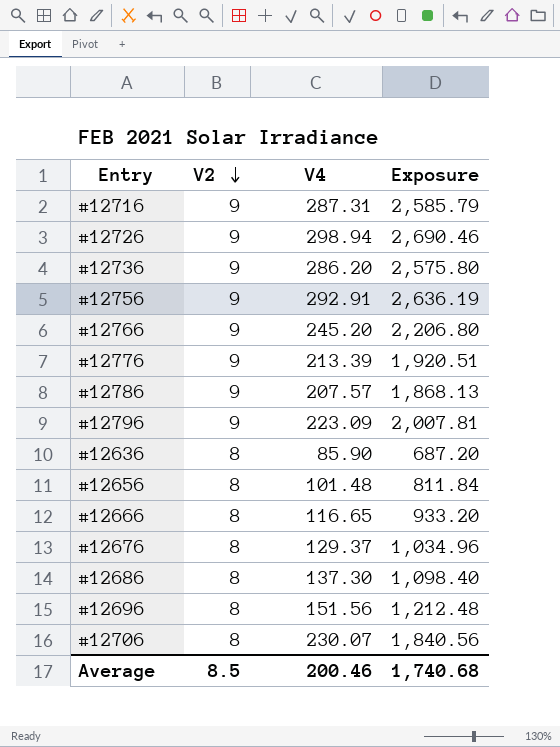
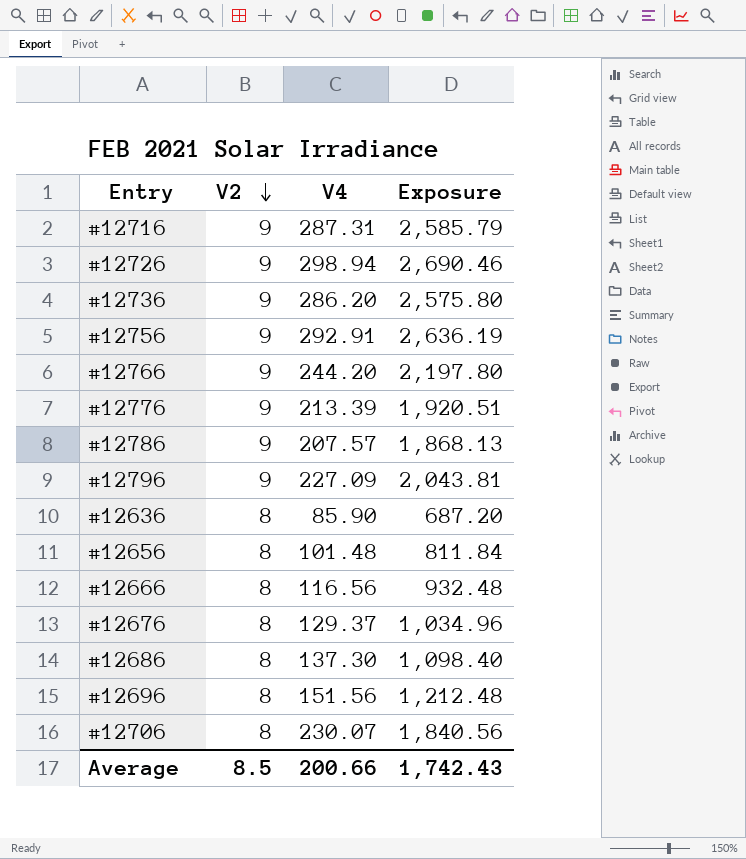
#12766 | V4: 245.20 -> 244.20
#12766 | Exposure: 2,206.80 -> 2,197.80
#12796 | V4: 223.09 -> 227.09
#12796 | Exposure: 2,007.81 -> 2,043.81
#12666 | V4: 116.65 -> 116.56
#12666 | Exposure: 933.20 -> 932.48
Average | V4: 200.46 -> 200.66
Average | Exposure: 1,740.68 -> 1,742.43

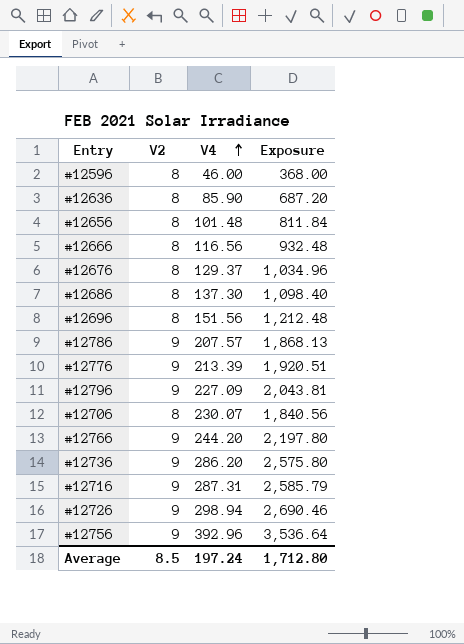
row order: V2 descending -> V4 ascending
row #12596: none -> 8 | 46.00 | 368.00
#12756 | V4: 292.91 -> 392.96
#12756 | Exposure: 2,636.19 -> 3,536.64
Average | V4: 200.66 -> 197.24
Average | Exposure: 1,742.43 -> 1,712.80

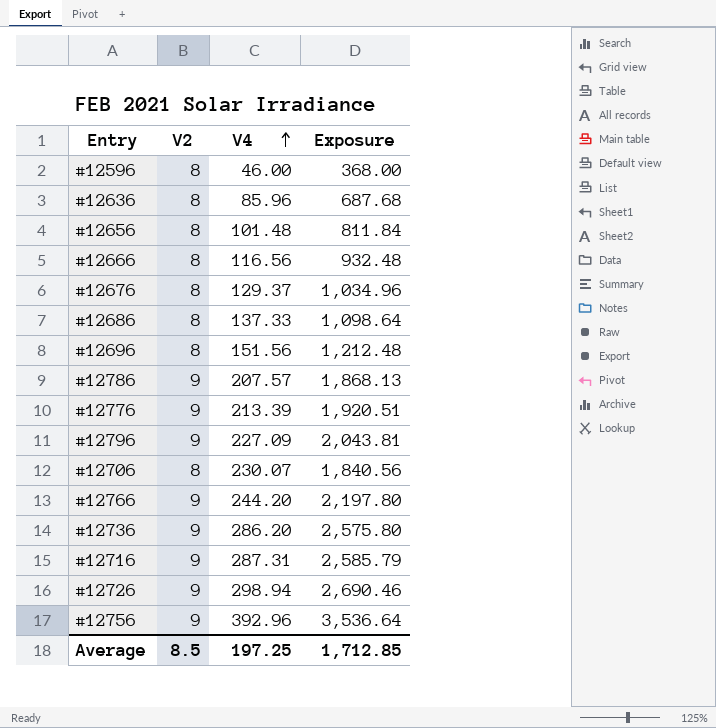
#12636 | V4: 85.90 -> 85.96
#12636 | Exposure: 687.20 -> 687.68
#12686 | V4: 137.30 -> 137.33
#12686 | Exposure: 1,098.40 -> 1,098.64
Average | V4: 197.24 -> 197.25
Average | Exposure: 1,712.80 -> 1,712.85

